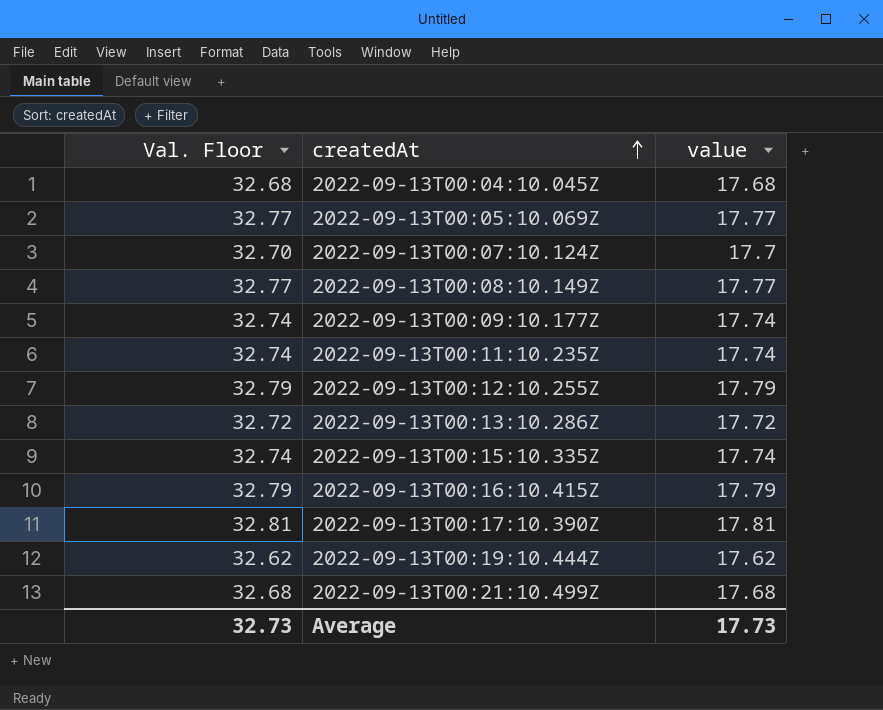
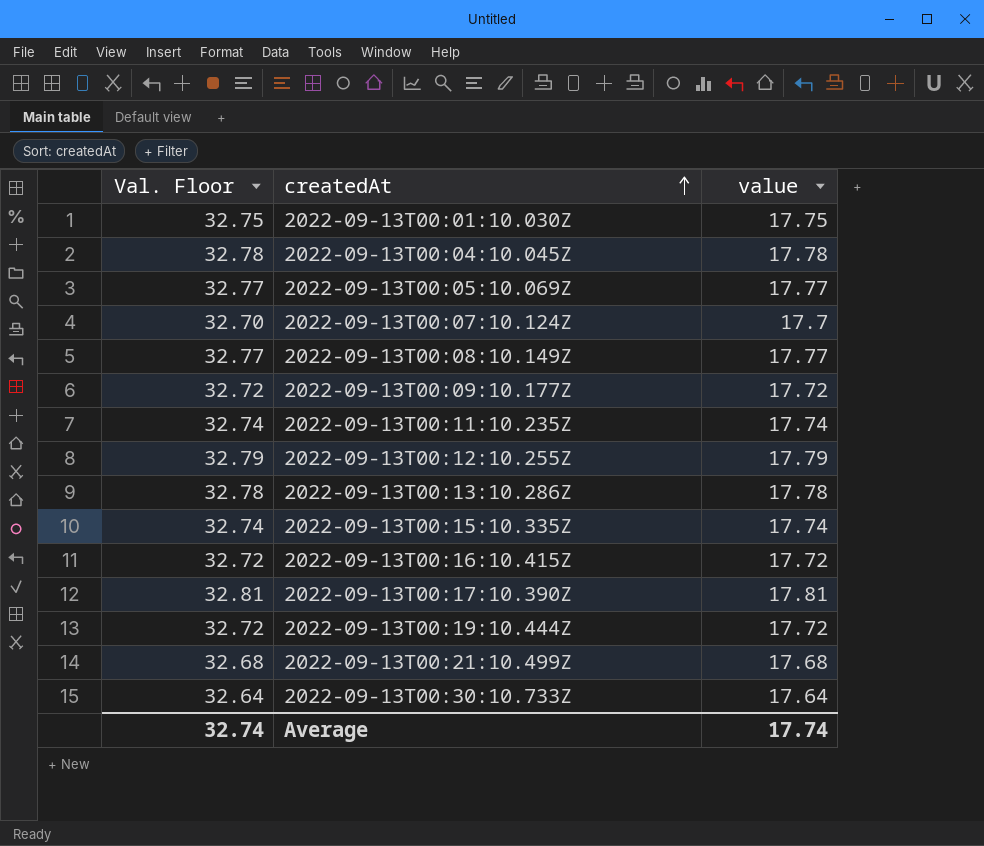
row 2022-09-13T00:01:10.030Z: none -> 32.75 | 17.75
2022-09-13T00:04:10.045Z | Val. Floor: 32.68 -> 32.78
2022-09-13T00:04:10.045Z | value: 17.68 -> 17.78
2022-09-13T00:09:10.177Z | Val. Floor: 32.74 -> 32.72
2022-09-13T00:09:10.177Z | value: 17.74 -> 17.72
2022-09-13T00:13:10.286Z | Val. Floor: 32.72 -> 32.78
2022-09-13T00:13:10.286Z | value: 17.72 -> 17.78
2022-09-13T00:16:10.415Z | Val. Floor: 32.79 -> 32.72
2022-09-13T00:16:10.415Z | value: 17.79 -> 17.72
2022-09-13T00:19:10.444Z | Val. Floor: 32.62 -> 32.72
2022-09-13T00:19:10.444Z | value: 17.62 -> 17.72
row 2022-09-13T00:30:10.733Z: none -> 32.64 | 17.64
Average | Val. Floor: 32.73 -> 32.74
Average | value: 17.73 -> 17.74

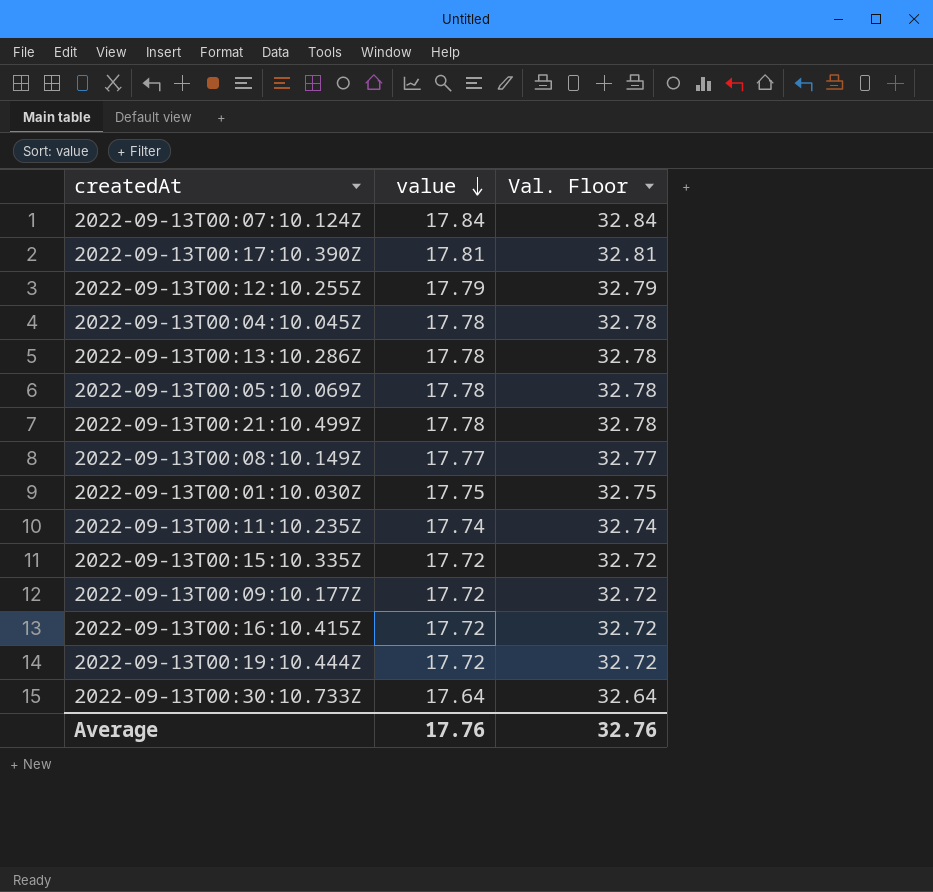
row order: createdAt ascending -> value descending
column Val. Floor | position: 1 -> 3
2022-09-13T00:07:10.124Z | value: 17.7 -> 17.84
2022-09-13T00:07:10.124Z | Val. Floor: 32.70 -> 32.84
2022-09-13T00:05:10.069Z | value: 17.77 -> 17.78
2022-09-13T00:05:10.069Z | Val. Floor: 32.77 -> 32.78
2022-09-13T00:21:10.499Z | value: 17.68 -> 17.78
2022-09-13T00:21:10.499Z | Val. Floor: 32.68 -> 32.78
2022-09-13T00:15:10.335Z | value: 17.74 -> 17.72
2022-09-13T00:15:10.335Z | Val. Floor: 32.74 -> 32.72
Average | value: 17.74 -> 17.76
Average | Val. Floor: 32.74 -> 32.76

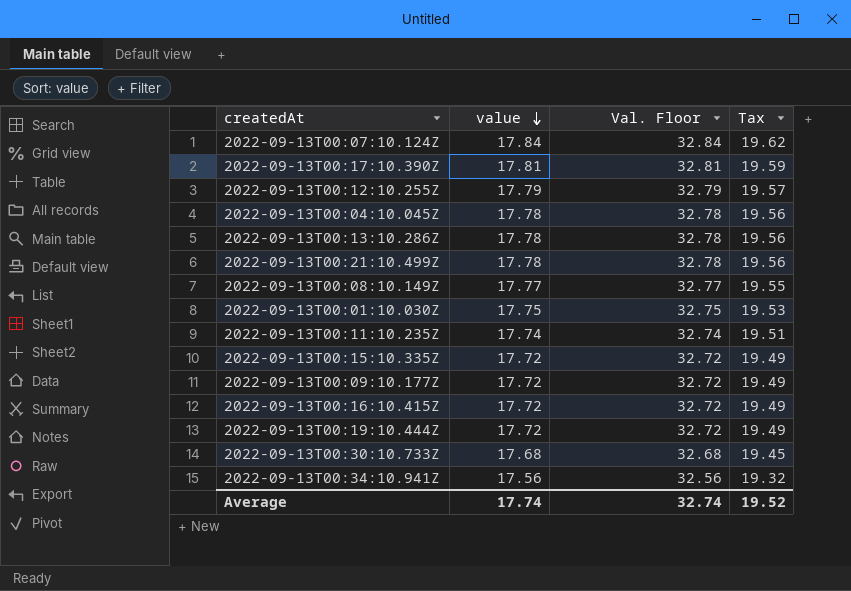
column Tax | formula: none -> [value] * 1.1
row 2022-09-13T00:05:10.069Z: 17.78 | 32.78 -> none
2022-09-13T00:30:10.733Z | value: 17.64 -> 17.68
2022-09-13T00:30:10.733Z | Val. Floor: 32.64 -> 32.68
row 2022-09-13T00:34:10.941Z: none -> 17.56 | 32.56 | 19.32
Average | value: 17.76 -> 17.74
Average | Val. Floor: 32.76 -> 32.74

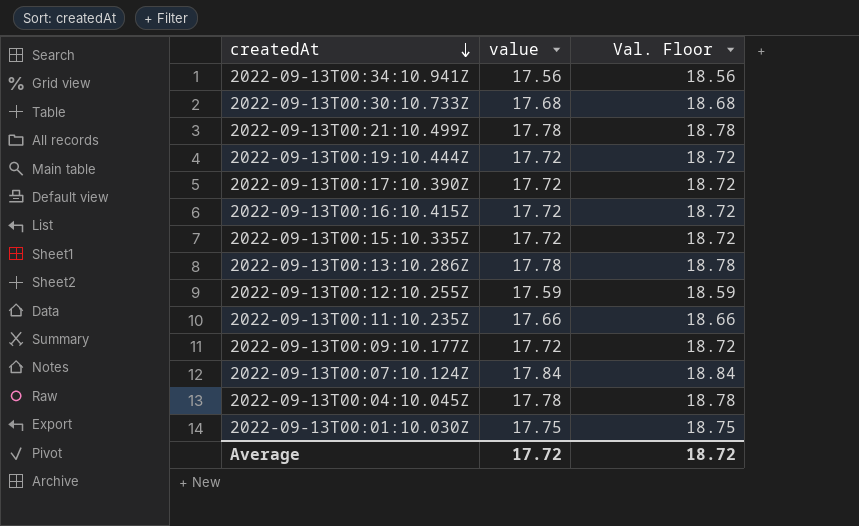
row order: value descending -> createdAt descending
column Tax | formula: [value] * 1.1 -> none
column Val. Floor | formula: [value] + 15 -> [value] + 1
row 2022-09-13T00:08:10.149Z: 17.77 | 32.77 | 19.55 -> none
2022-09-13T00:17:10.390Z | value: 17.81 -> 17.72
2022-09-13T00:12:10.255Z | value: 17.79 -> 17.59
2022-09-13T00:11:10.235Z | value: 17.74 -> 17.66
Average | value: 17.74 -> 17.72
Average | Val. Floor: 32.74 -> 18.72

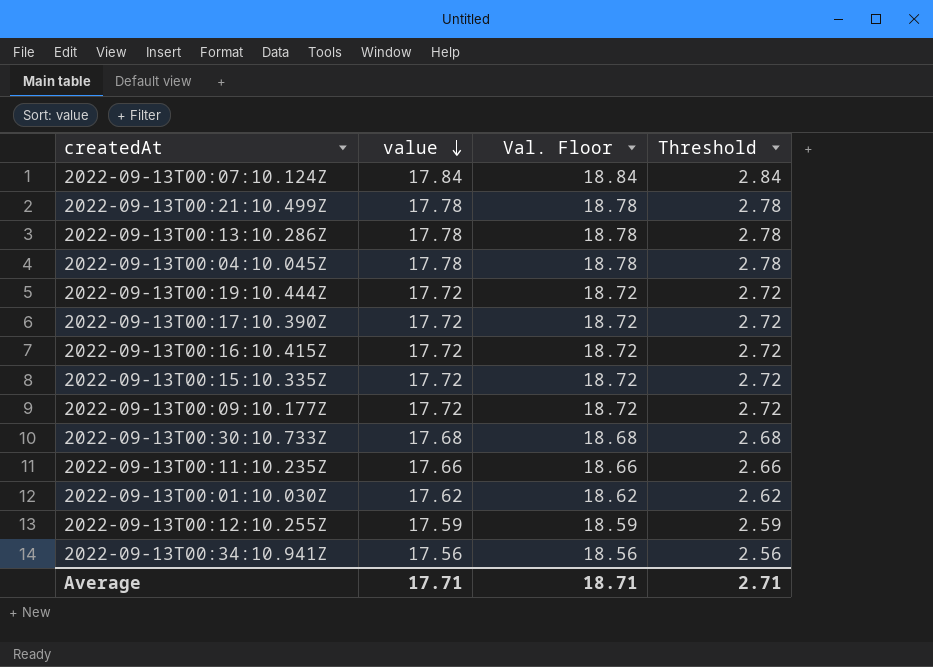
row order: createdAt descending -> value descending
column Threshold | formula: none -> [value] - 15
2022-09-13T00:01:10.030Z | value: 17.75 -> 17.62
2022-09-13T00:01:10.030Z | Val. Floor: 18.75 -> 18.62
Average | value: 17.72 -> 17.71
Average | Val. Floor: 18.72 -> 18.71

